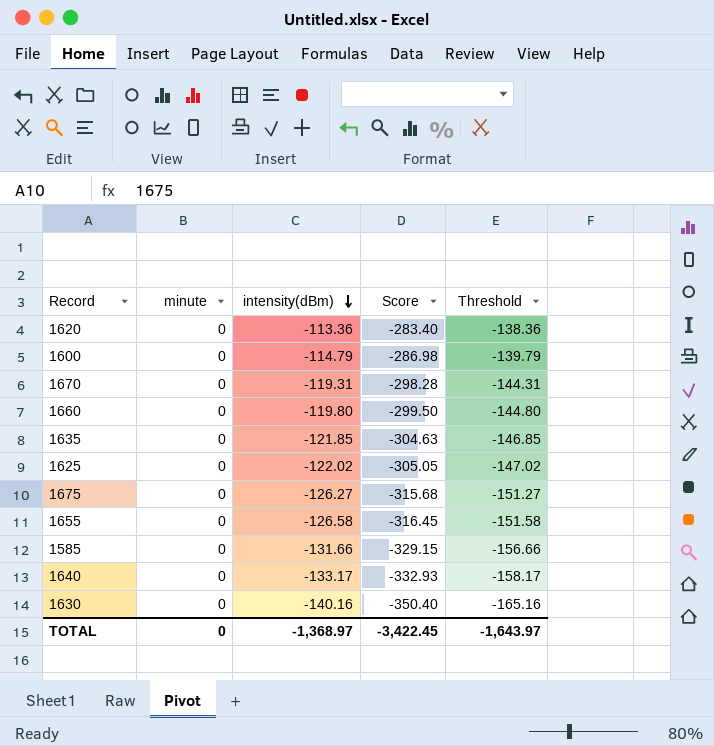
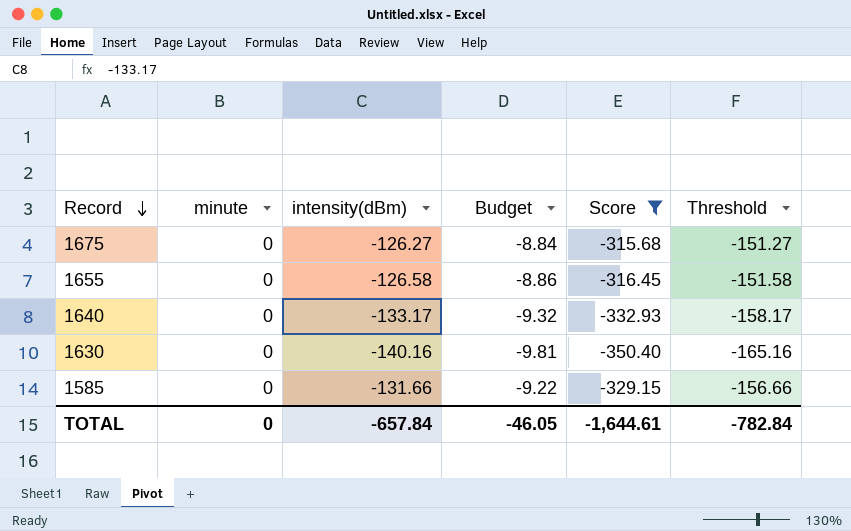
filter: none -> Score <= -315.68
row order: intensity(dBm) descending -> Record descending
column Budget | formula: none -> [intensity(dBm)] * 0.07
TOTAL | intensity(dBm): -1,368.97 -> -657.84
TOTAL | Score: -3,422.45 -> -1,644.61
TOTAL | Threshold: -1,643.97 -> -782.84

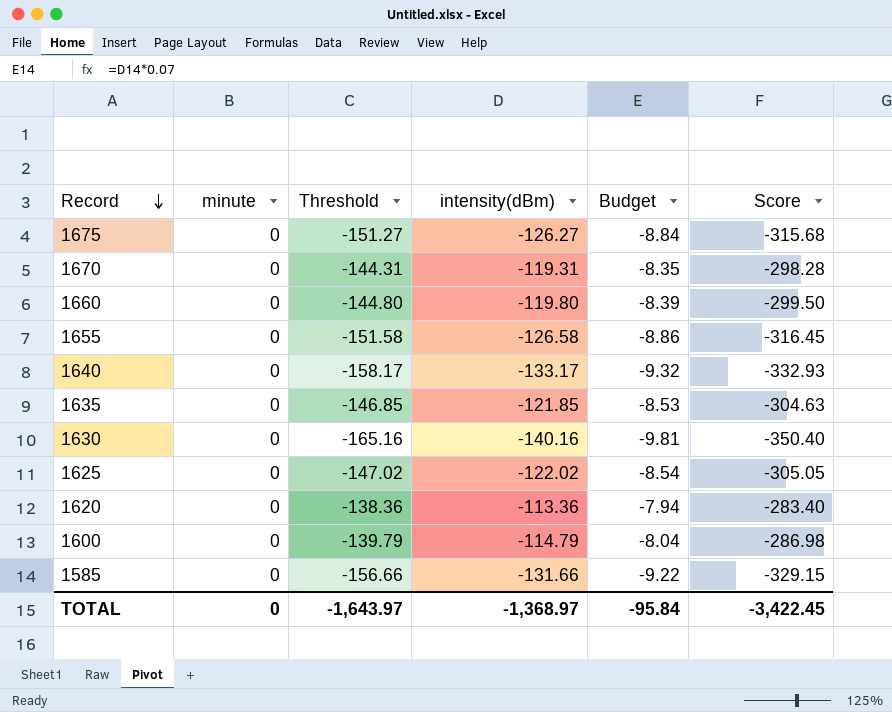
filter: Score <= -315.68 -> none
column Threshold | position: 6 -> 3
TOTAL | Threshold: -782.84 -> -1,643.97
TOTAL | intensity(dBm): -657.84 -> -1,368.97
TOTAL | Budget: -46.05 -> -95.84
TOTAL | Score: -1,644.61 -> -3,422.45

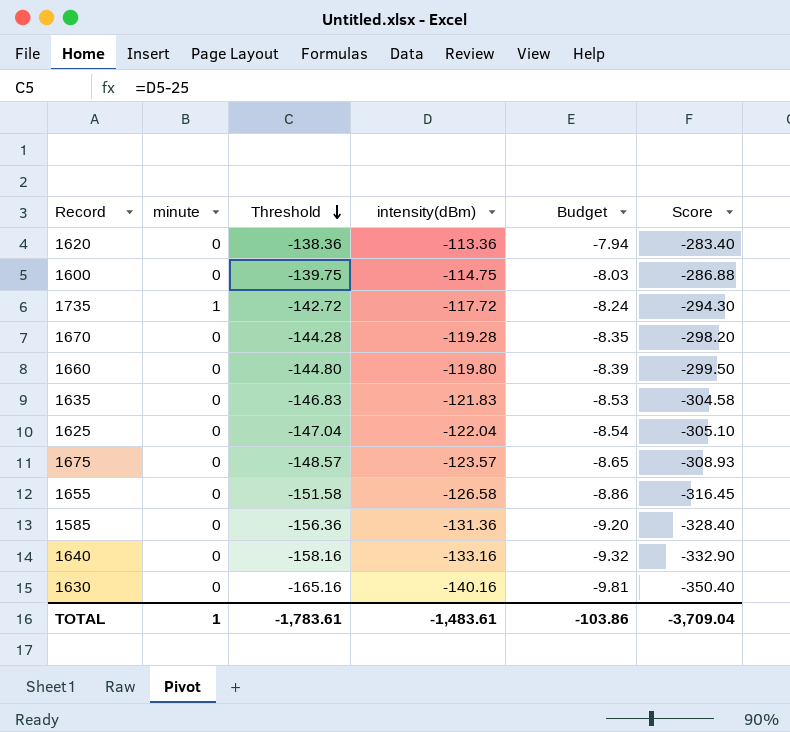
row order: Record descending -> Threshold descending
1600 | Threshold: -139.79 -> -139.75
1600 | intensity(dBm): -114.79 -> -114.75
1600 | Budget: -8.04 -> -8.03
1600 | Score: -286.98 -> -286.88
row 1735: none -> 1 | -142.72 | -117.72 | -8.24 | -294.30
1670 | Threshold: -144.31 -> -144.28
1670 | intensity(dBm): -119.31 -> -119.28
1670 | Score: -298.28 -> -298.20
1635 | Threshold: -146.85 -> -146.83
1635 | intensity(dBm): -121.85 -> -121.83
1635 | Score: -304.63 -> -304.58
1625 | Threshold: -147.02 -> -147.04
1625 | intensity(dBm): -122.02 -> -122.04
1625 | Score: -305.05 -> -305.10
1675 | Threshold: -151.27 -> -148.57
1675 | intensity(dBm): -126.27 -> -123.57
1675 | Budget: -8.84 -> -8.65
1675 | Score: -315.68 -> -308.93
1585 | Threshold: -156.66 -> -156.36
1585 | intensity(dBm): -131.66 -> -131.36
1585 | Budget: -9.22 -> -9.20
1585 | Score: -329.15 -> -328.40
1640 | Threshold: -158.17 -> -158.16
1640 | intensity(dBm): -133.17 -> -133.16
1640 | Score: -332.93 -> -332.90
TOTAL | minute: 0 -> 1
TOTAL | Threshold: -1,643.97 -> -1,783.61
TOTAL | intensity(dBm): -1,368.97 -> -1,483.61
TOTAL | Budget: -95.84 -> -103.86
TOTAL | Score: -3,422.45 -> -3,709.04

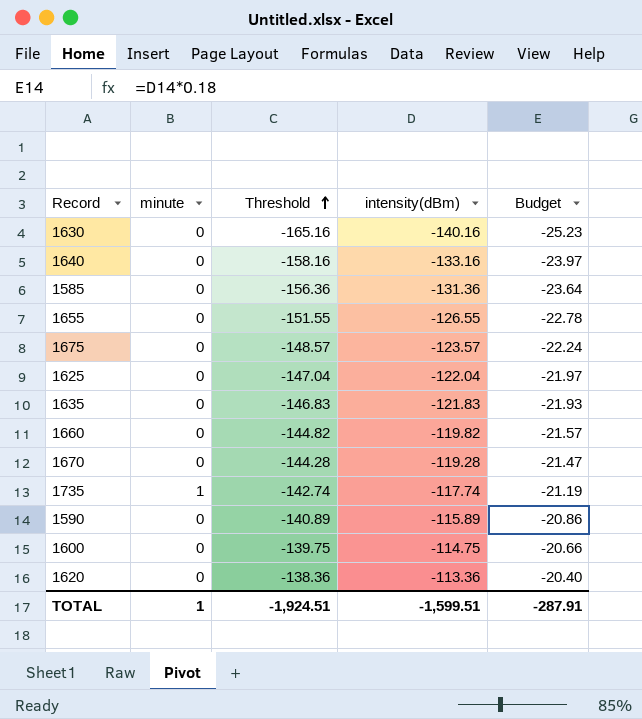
row order: Threshold descending -> Threshold ascending
column Score | formula: [intensity(dBm)] * 2.5 -> none
column Budget | formula: [intensity(dBm)] * 0.07 -> [intensity(dBm)] * 0.18
1655 | Threshold: -151.58 -> -151.55
1655 | intensity(dBm): -126.58 -> -126.55
1660 | Threshold: -144.80 -> -144.82
1660 | intensity(dBm): -119.80 -> -119.82
1735 | Threshold: -142.72 -> -142.74
1735 | intensity(dBm): -117.72 -> -117.74
row 1590: none -> 0 | -140.89 | -115.89 | -20.86
TOTAL | Threshold: -1,783.61 -> -1,924.51
TOTAL | intensity(dBm): -1,483.61 -> -1,599.51
TOTAL | Budget: -103.86 -> -287.91

